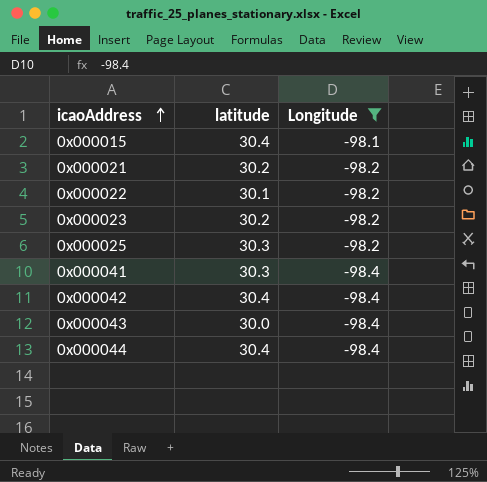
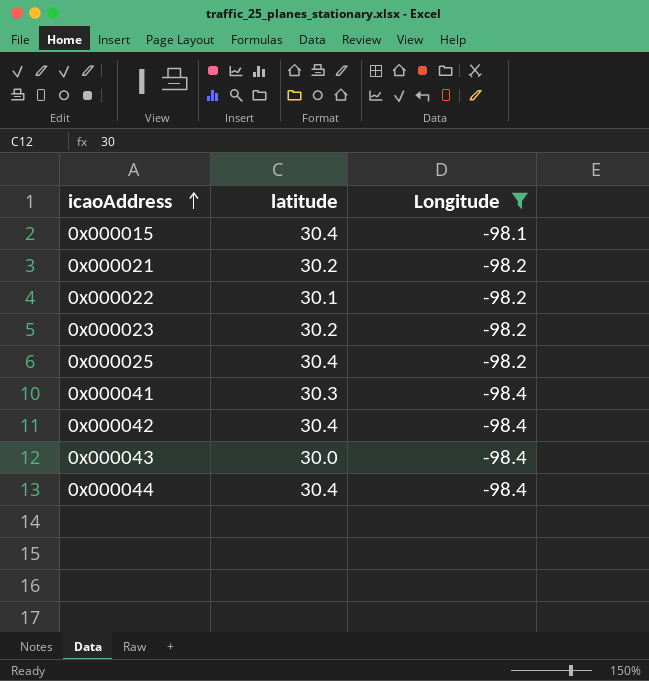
0x000025 | latitude: 30.3 -> 30.4

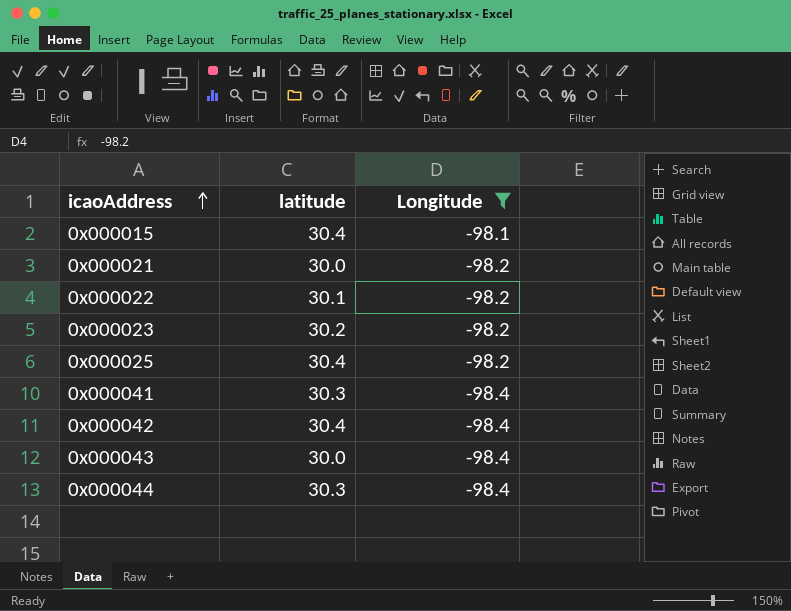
0x000021 | latitude: 30.2 -> 30.0
0x000044 | latitude: 30.4 -> 30.3

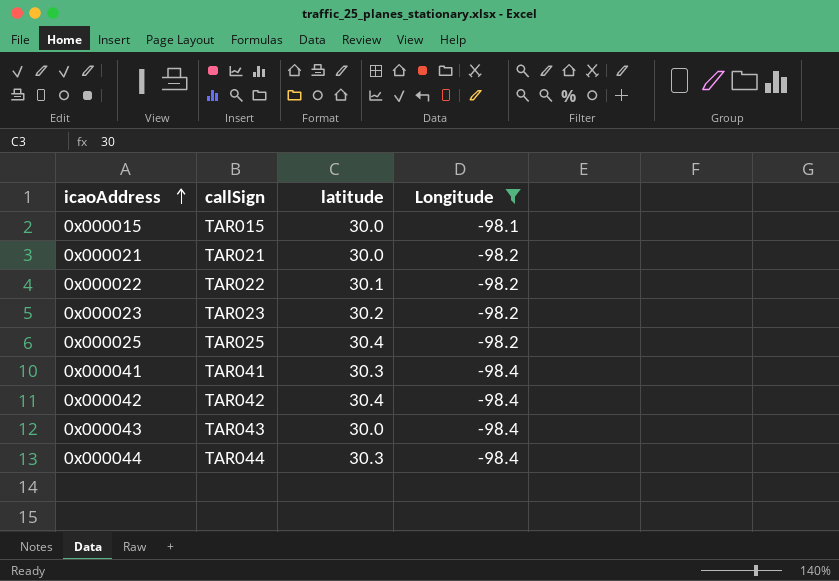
column callSign | position: none -> 2
0x000015 | latitude: 30.4 -> 30.0

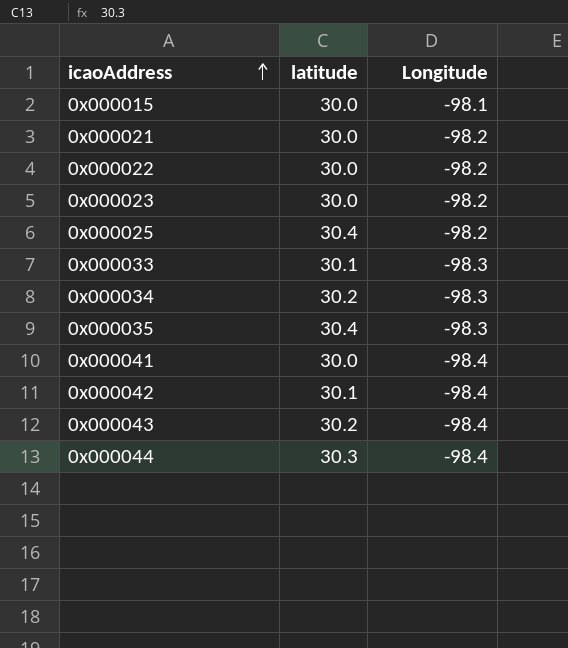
filter: Longitude != -98.3 -> none
column callSign | position: 2 -> none
0x000022 | latitude: 30.1 -> 30.0
0x000023 | latitude: 30.2 -> 30.0
0x000041 | latitude: 30.3 -> 30.0
0x000042 | latitude: 30.4 -> 30.1
0x000043 | latitude: 30.0 -> 30.2

